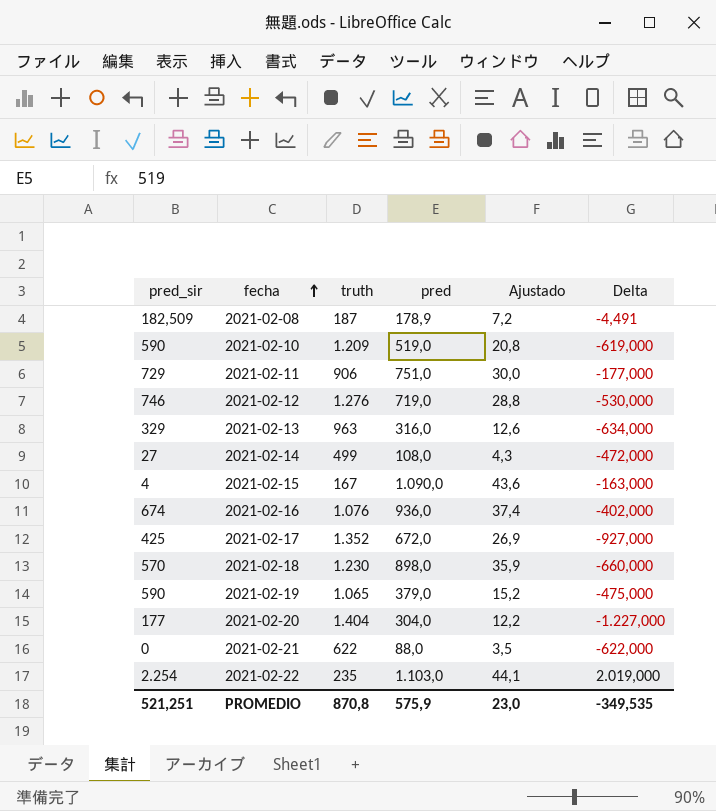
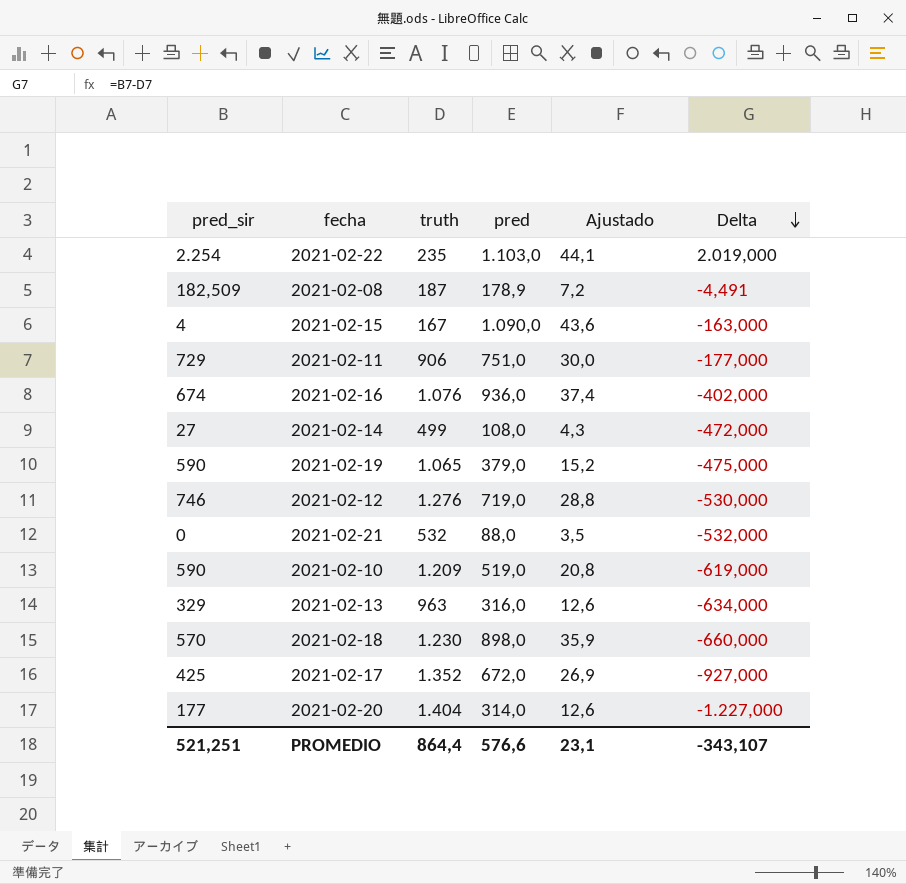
row order: fecha ascending -> Delta descending
2021-02-21 | truth: 622 -> 532
2021-02-21 | Delta: -622,000 -> -532,000
2021-02-20 | pred: 304,0 -> 314,0
2021-02-20 | Ajustado: 12,2 -> 12,6
PROMEDIO | truth: 870,8 -> 864,4
PROMEDIO | pred: 575,9 -> 576,6
PROMEDIO | Ajustado: 23,0 -> 23,1
PROMEDIO | Delta: -349,535 -> -343,107

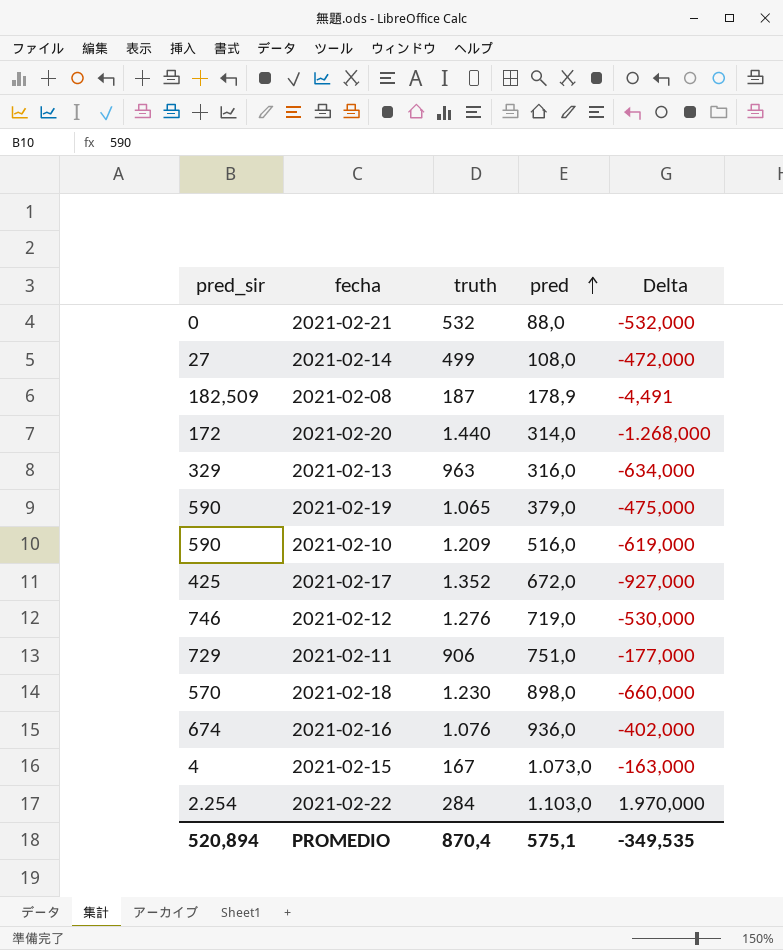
row order: Delta descending -> pred ascending
column Ajustado | formula: [pred] * 0,04 -> none
2021-02-20 | pred_sir: 177 -> 172
2021-02-20 | truth: 1.404 -> 1.440
2021-02-20 | Delta: -1.227,000 -> -1.268,000
2021-02-10 | pred: 519,0 -> 516,0
2021-02-15 | pred: 1.090,0 -> 1.073,0
2021-02-22 | truth: 235 -> 284
2021-02-22 | Delta: 2.019,000 -> 1.970,000
PROMEDIO | pred_sir: 521,251 -> 520,894
PROMEDIO | truth: 864,4 -> 870,4
PROMEDIO | pred: 576,6 -> 575,1
PROMEDIO | Delta: -343,107 -> -349,535

